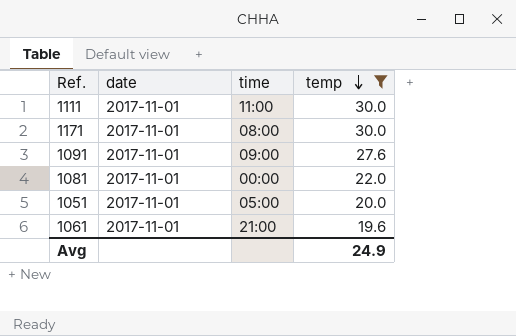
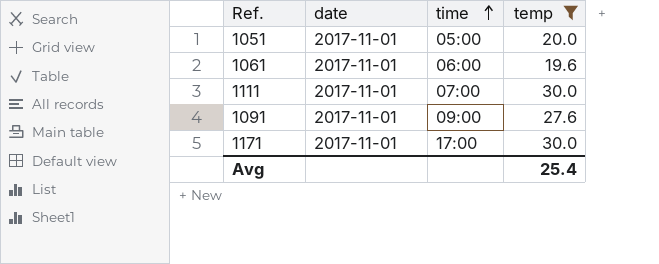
row order: temp descending -> time ascending
row 1081: 2017-11-01 | 00:00 | 22.0 -> none
1061 | time: 21:00 -> 06:00
1111 | time: 11:00 -> 07:00
1171 | time: 08:00 -> 17:00
Avg | temp: 24.9 -> 25.4

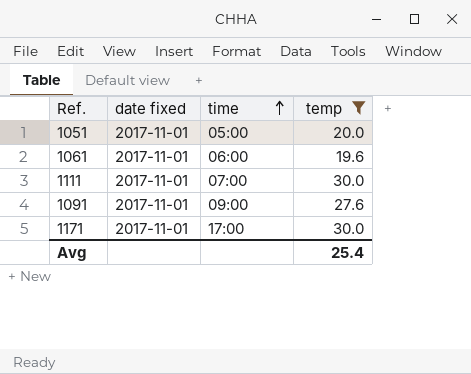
column name: date -> date fixed

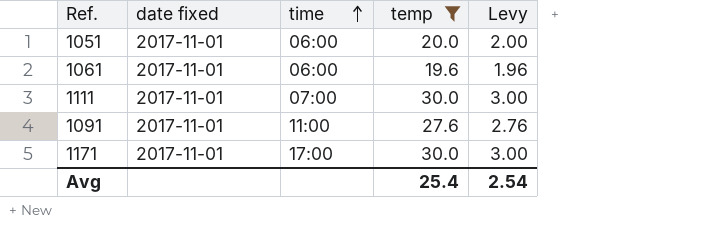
column Levy | formula: none -> [temp] * 0.1
1051 | time: 05:00 -> 06:00
1091 | time: 09:00 -> 11:00

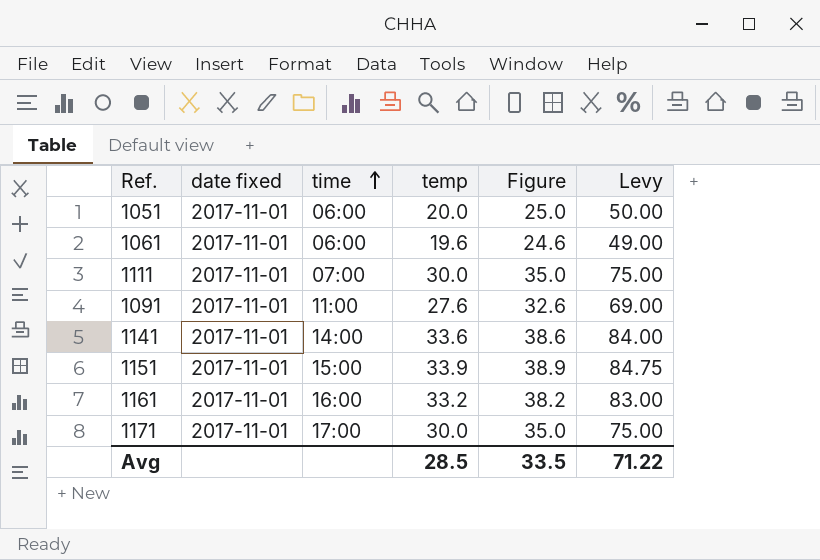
filter: temp <= 30.0 -> none
column Figure | formula: none -> [temp] + 5
column Levy | formula: [temp] * 0.1 -> [temp] * 2.5
Avg | temp: 25.4 -> 28.5
Avg | Levy: 2.54 -> 71.22

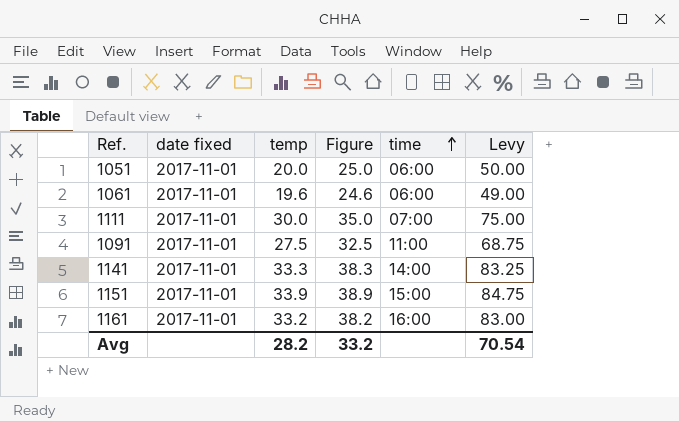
column time | position: 3 -> 5
row 1171: 2017-11-01 | 17:00 | 30.0 | 35.0 | 75.00 -> none
1091 | temp: 27.6 -> 27.5
1091 | Figure: 32.6 -> 32.5
1091 | Levy: 69.00 -> 68.75
1141 | temp: 33.6 -> 33.3
1141 | Figure: 38.6 -> 38.3
1141 | Levy: 84.00 -> 83.25
Avg | temp: 28.5 -> 28.2
Avg | Figure: 33.5 -> 33.2
Avg | Levy: 71.22 -> 70.54

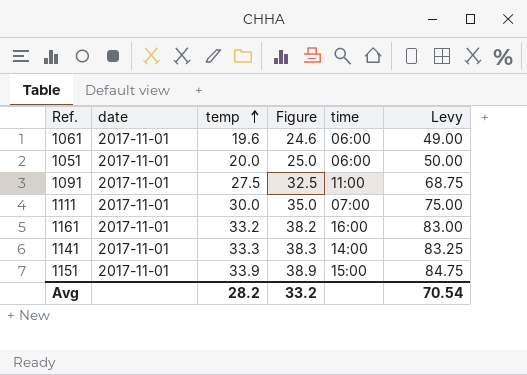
row order: time ascending -> temp ascending
column name: date fixed -> date

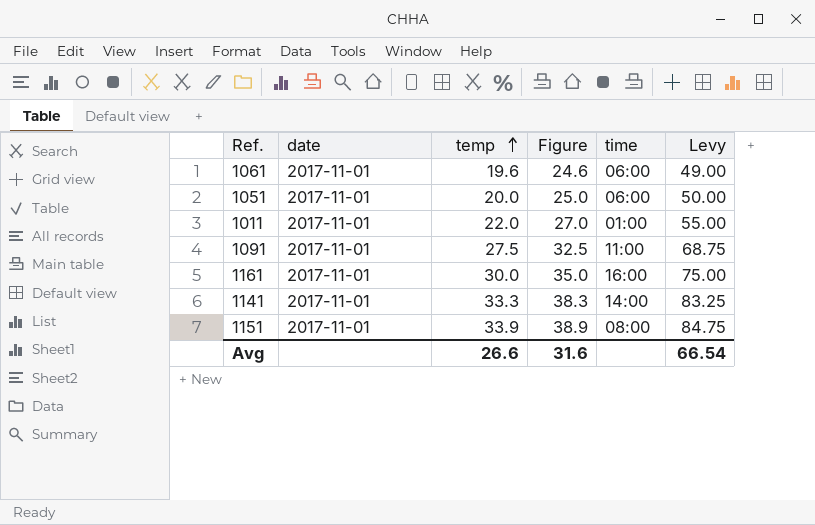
row 1111: 2017-11-01 | 30.0 | 35.0 | 07:00 | 75.00 -> none
row 1011: none -> 2017-11-01 | 22.0 | 27.0 | 01:00 | 55.00
1161 | temp: 33.2 -> 30.0
1161 | Figure: 38.2 -> 35.0
1161 | Levy: 83.00 -> 75.00
1151 | time: 15:00 -> 08:00
Avg | temp: 28.2 -> 26.6
Avg | Figure: 33.2 -> 31.6
Avg | Levy: 70.54 -> 66.54

